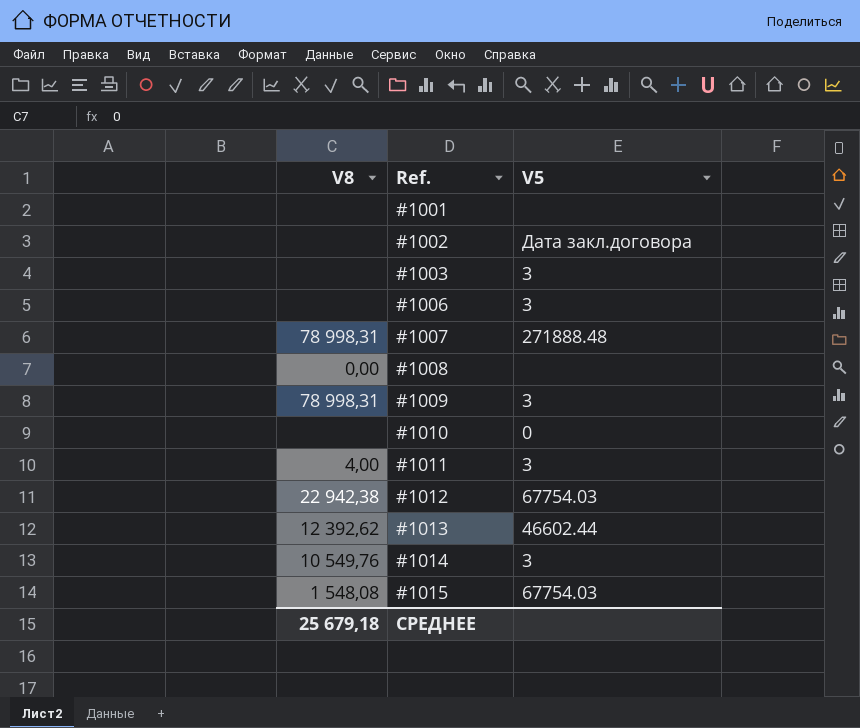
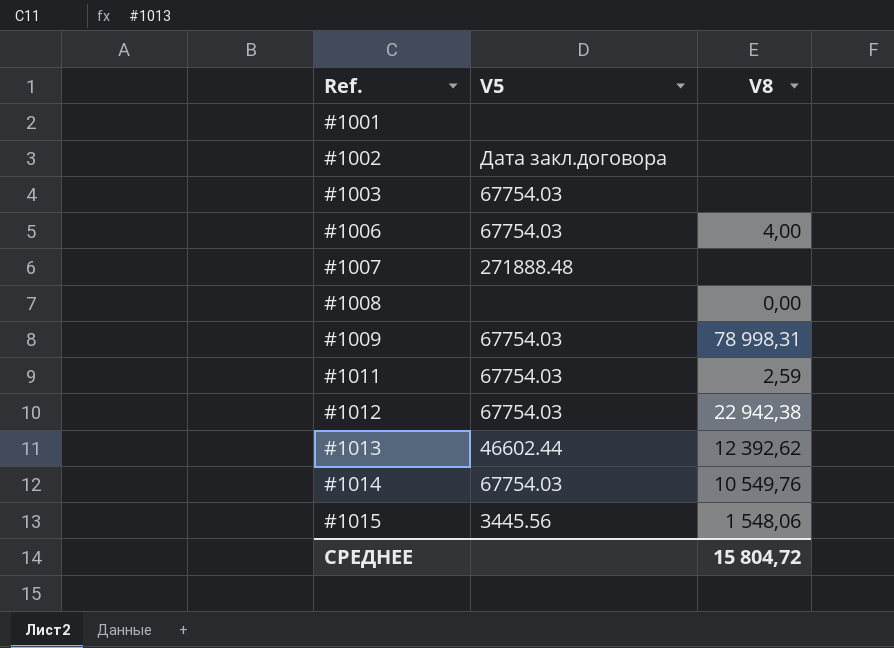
column V8 | position: 1 -> 3
row #1010: none | 0 -> none
#1003 | V5: 3 -> 67754.03
#1006 | V5: 3 -> 67754.03
#1006 | V8: none -> 4,00
#1007 | V8: 78 998,31 -> none
#1009 | V5: 3 -> 67754.03
#1011 | V5: 3 -> 67754.03
#1011 | V8: 4,00 -> 2,59
#1014 | V5: 3 -> 67754.03
#1015 | V5: 67754.03 -> 3445.56
#1015 | V8: 1 548,08 -> 1 548,06
СРЕДНЕЕ | V8: 25 679,18 -> 15 804,72

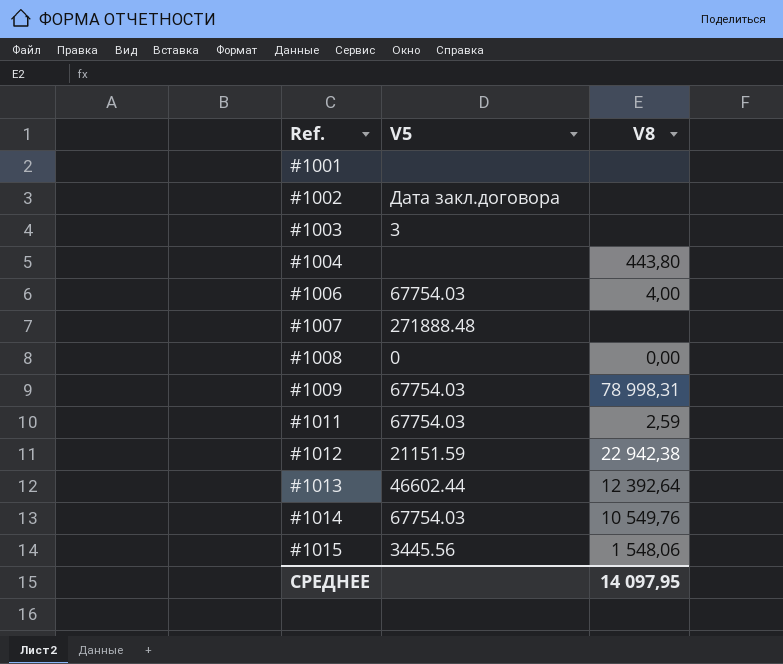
#1003 | V5: 67754.03 -> 3
row #1004: none -> none | 443,80
#1008 | V5: none -> 0
#1012 | V5: 67754.03 -> 21151.59
#1013 | V8: 12 392,62 -> 12 392,64
СРЕДНЕЕ | V8: 15 804,72 -> 14 097,95

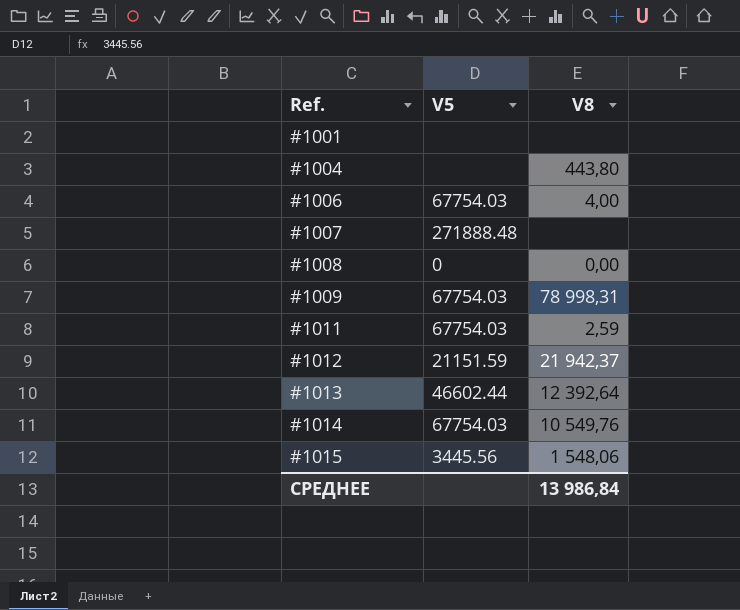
row #1002: Дата закл.договора | none -> none
row #1003: 3 | none -> none
#1012 | V8: 22 942,38 -> 21 942,37
СРЕДНЕЕ | V8: 14 097,95 -> 13 986,84

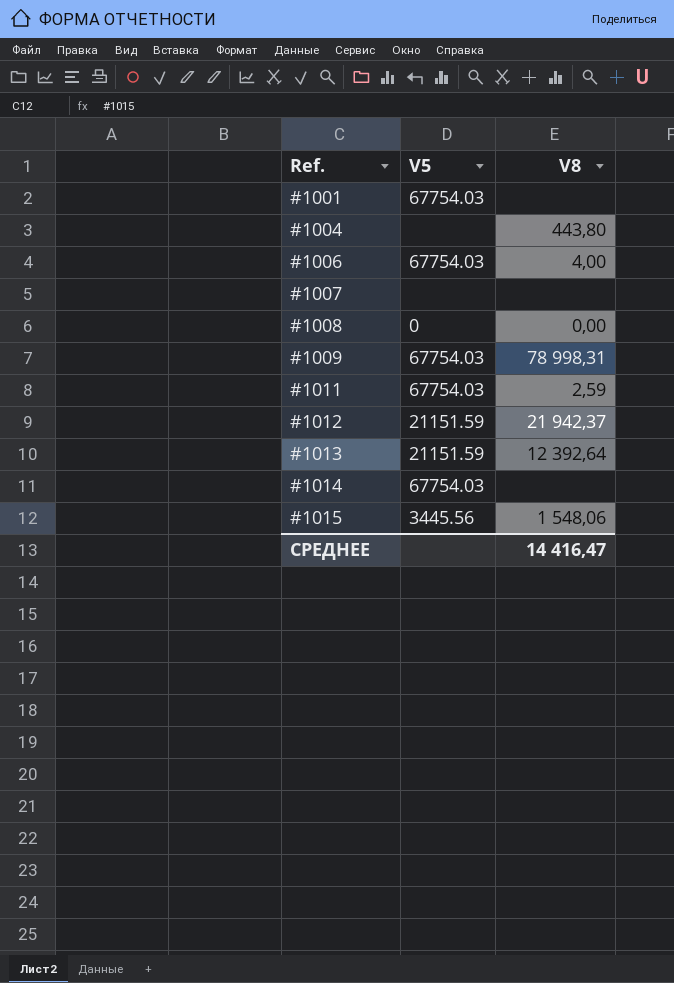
#1001 | V5: none -> 67754.03
#1007 | V5: 271888.48 -> none
#1013 | V5: 46602.44 -> 21151.59
#1014 | V8: 10 549,76 -> none
СРЕДНЕЕ | V8: 13 986,84 -> 14 416,47

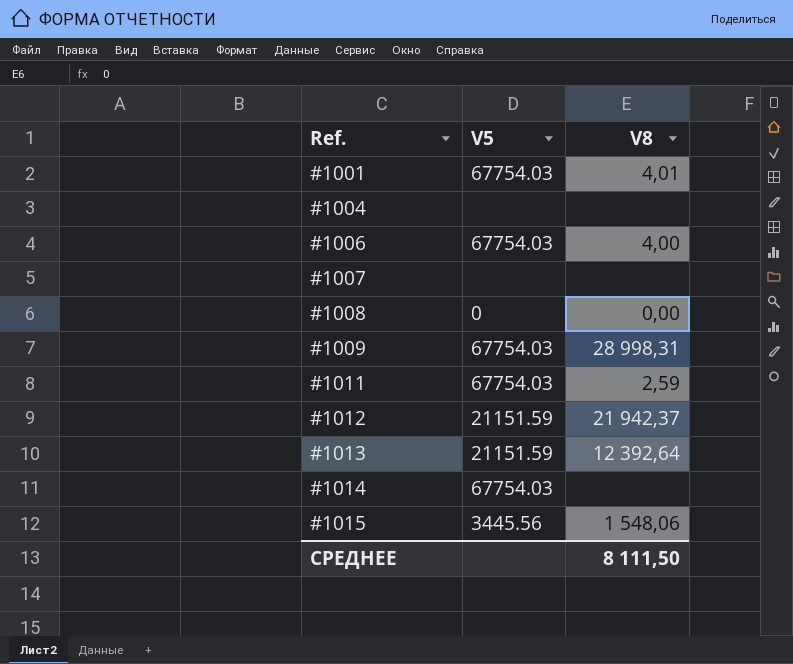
#1001 | V8: none -> 4,01
#1004 | V8: 443,80 -> none
#1009 | V8: 78 998,31 -> 28 998,31
СРЕДНЕЕ | V8: 14 416,47 -> 8 111,50

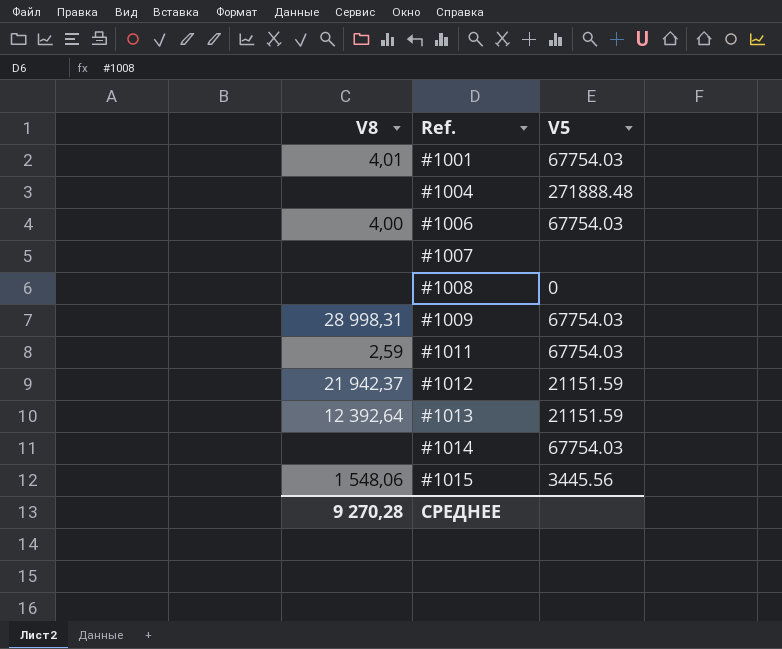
column V8 | position: 3 -> 1
#1004 | V5: none -> 271888.48
#1008 | V8: 0,00 -> none
СРЕДНЕЕ | V8: 8 111,50 -> 9 270,28

